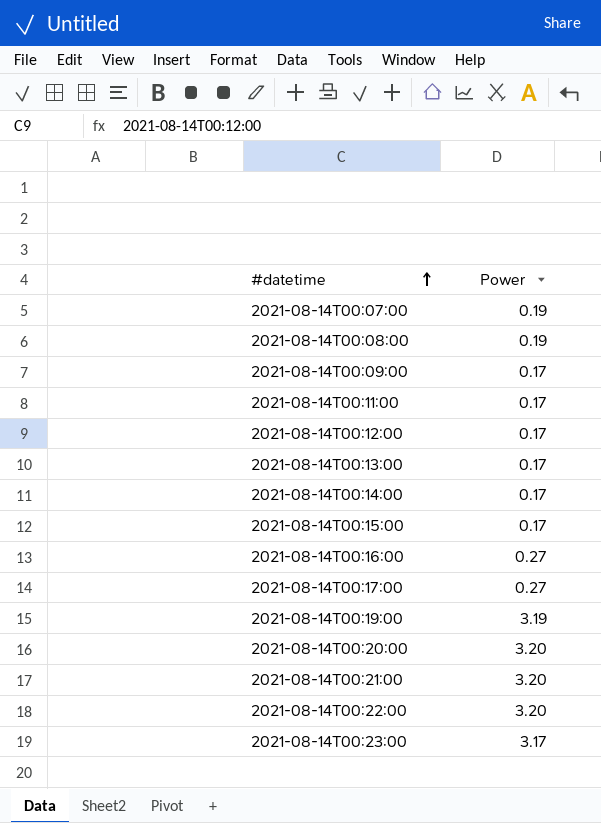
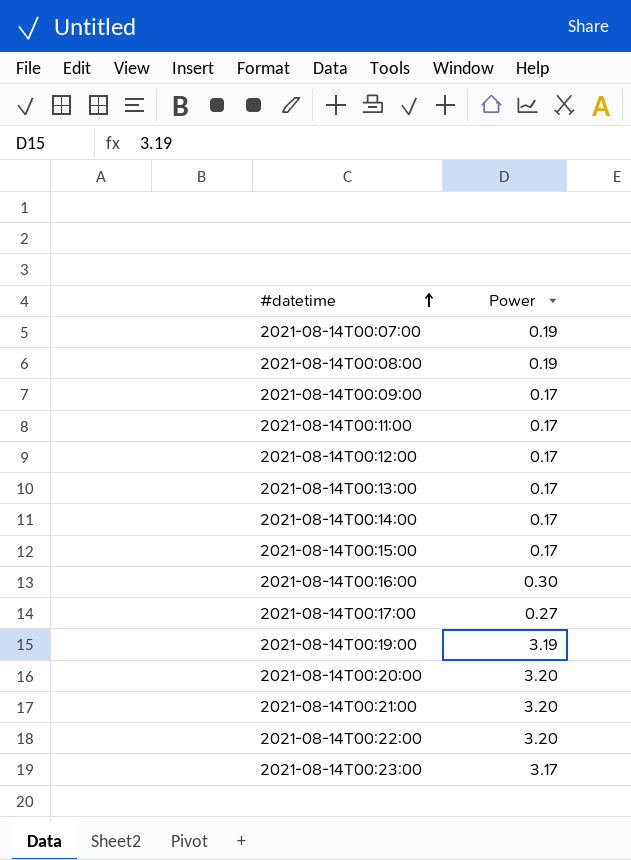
2021-08-14T00:16:00 | Power: 0.27 -> 0.30

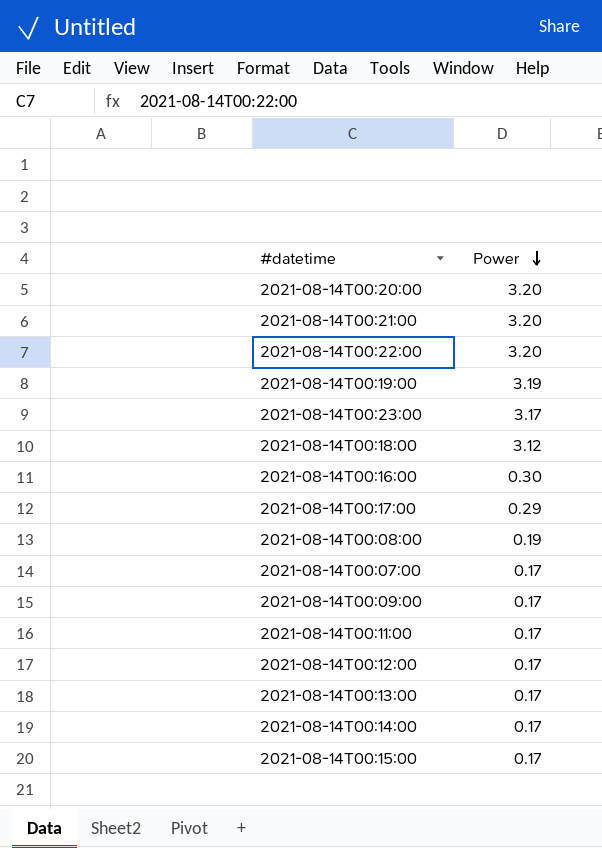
row order: #datetime ascending -> Power descending
row 2021-08-14T00:18:00: none -> 3.12
2021-08-14T00:17:00 | Power: 0.27 -> 0.29
2021-08-14T00:07:00 | Power: 0.19 -> 0.17

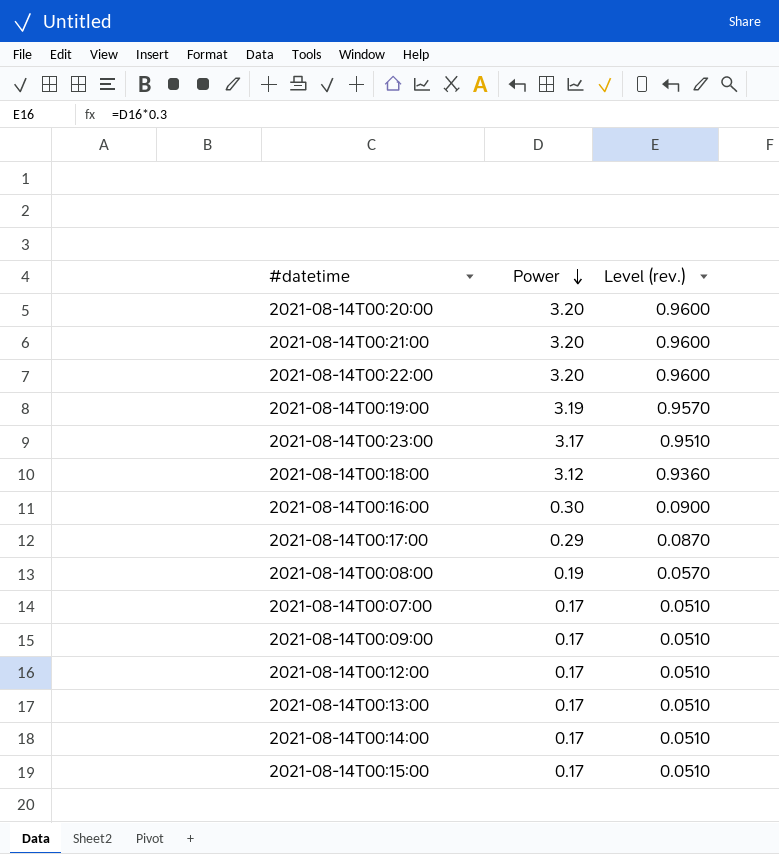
column Level (rev.) | formula: none -> [Power] * 0.3
row 2021-08-14T00:11:00: 0.17 -> none

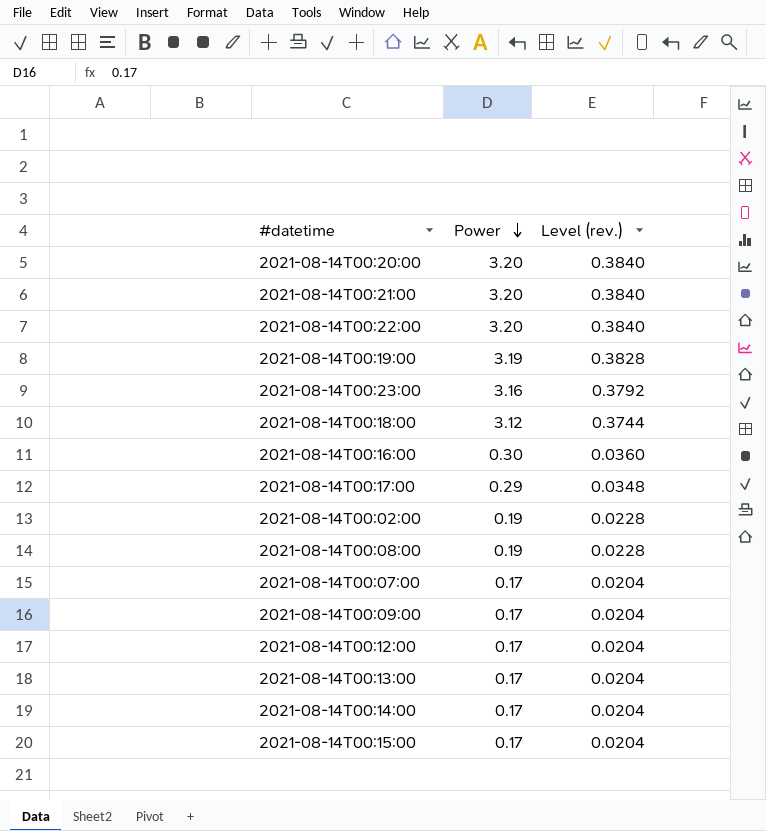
column Level (rev.) | formula: [Power] * 0.3 -> [Power] * 0.12
2021-08-14T00:23:00 | Power: 3.17 -> 3.16
row 2021-08-14T00:02:00: none -> 0.19 | 0.0228

